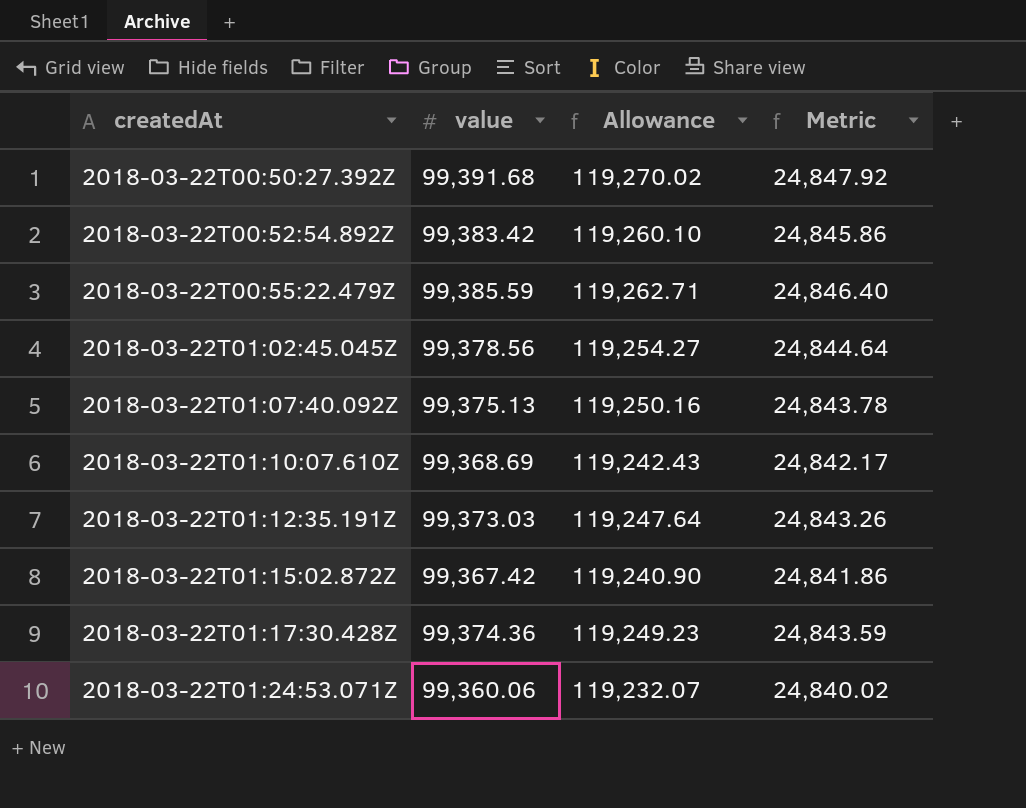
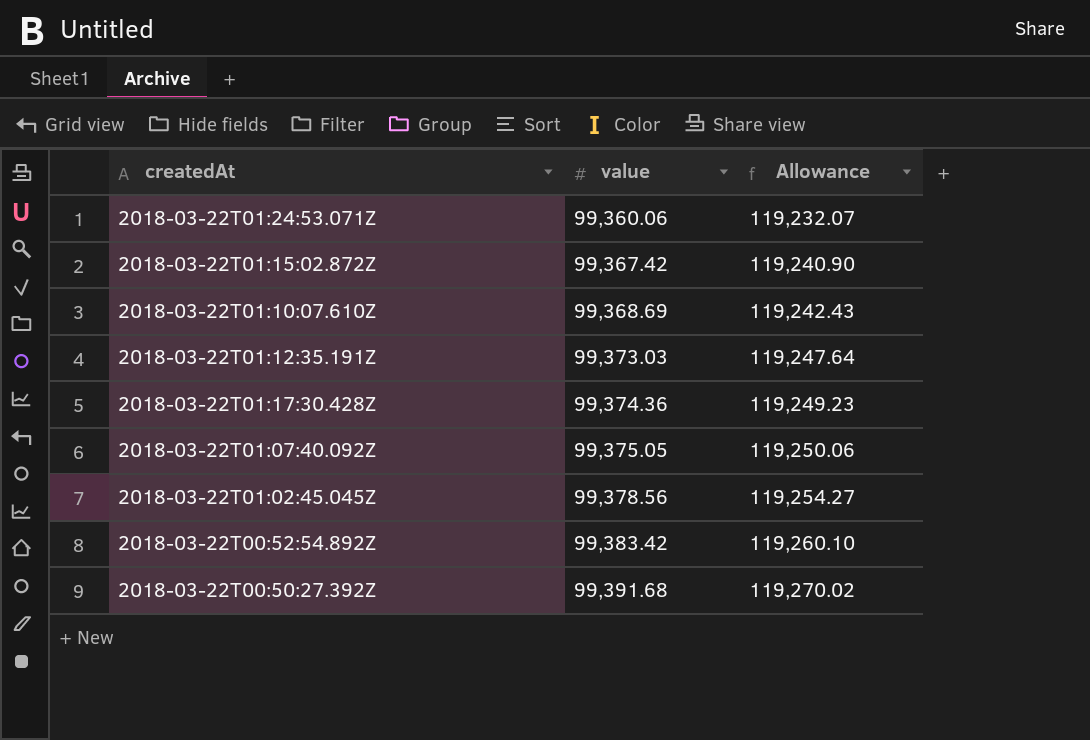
row order: createdAt ascending -> value ascending
column Metric | formula: [value] * 0.25 -> none
row 2018-03-22T00:55:22.479Z: 99,385.59 | 119,262.71 | 24,846.40 -> none
2018-03-22T01:07:40.092Z | value: 99,375.13 -> 99,375.05
2018-03-22T01:07:40.092Z | Allowance: 119,250.16 -> 119,250.06

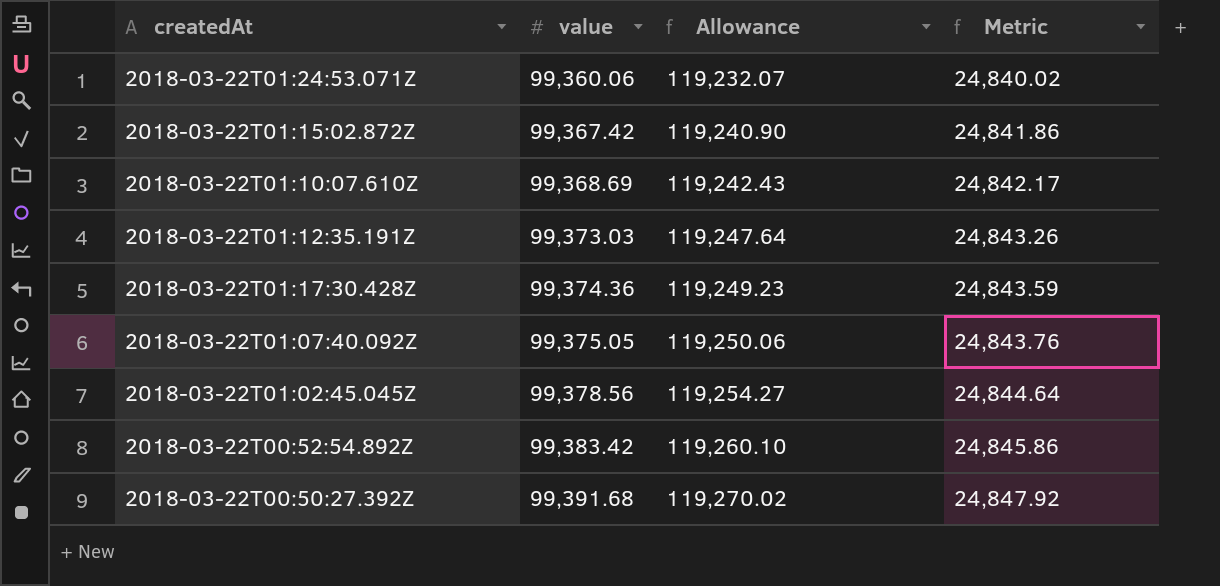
column Metric | formula: none -> [value] * 0.25

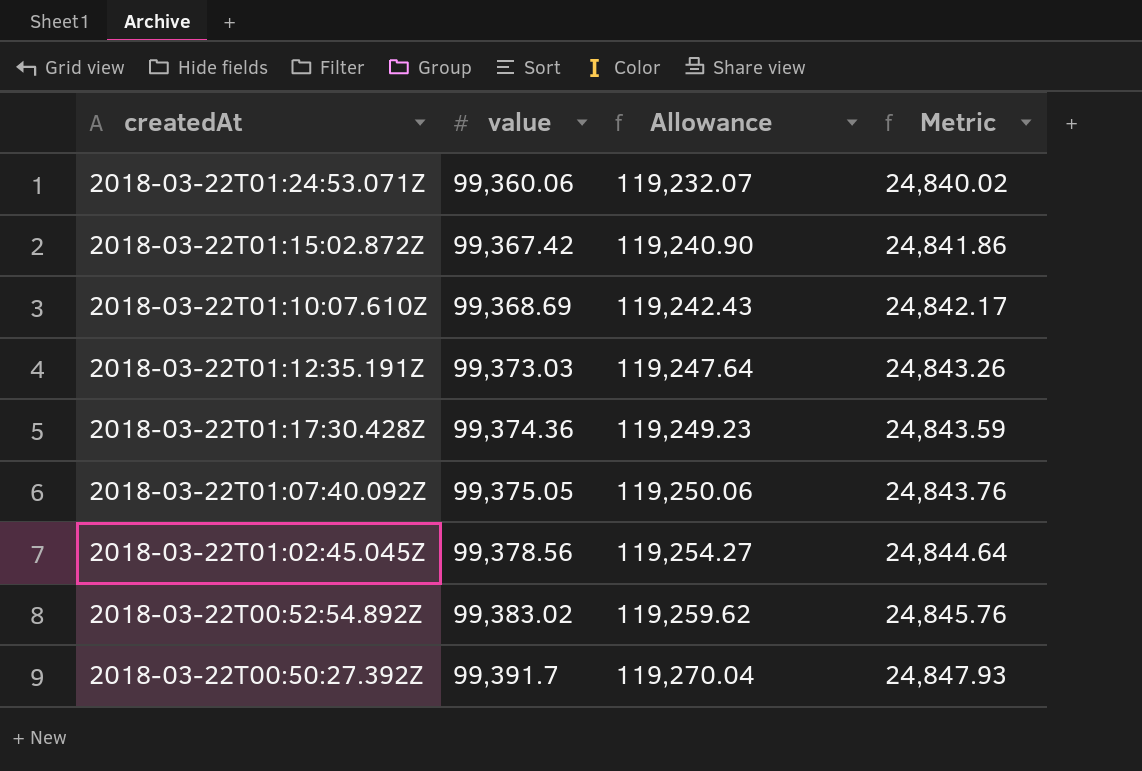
2018-03-22T00:52:54.892Z | value: 99,383.42 -> 99,383.02
2018-03-22T00:52:54.892Z | Allowance: 119,260.10 -> 119,259.62
2018-03-22T00:52:54.892Z | Metric: 24,845.86 -> 24,845.76
2018-03-22T00:50:27.392Z | value: 99,391.68 -> 99,391.7
2018-03-22T00:50:27.392Z | Allowance: 119,270.02 -> 119,270.04
2018-03-22T00:50:27.392Z | Metric: 24,847.92 -> 24,847.93

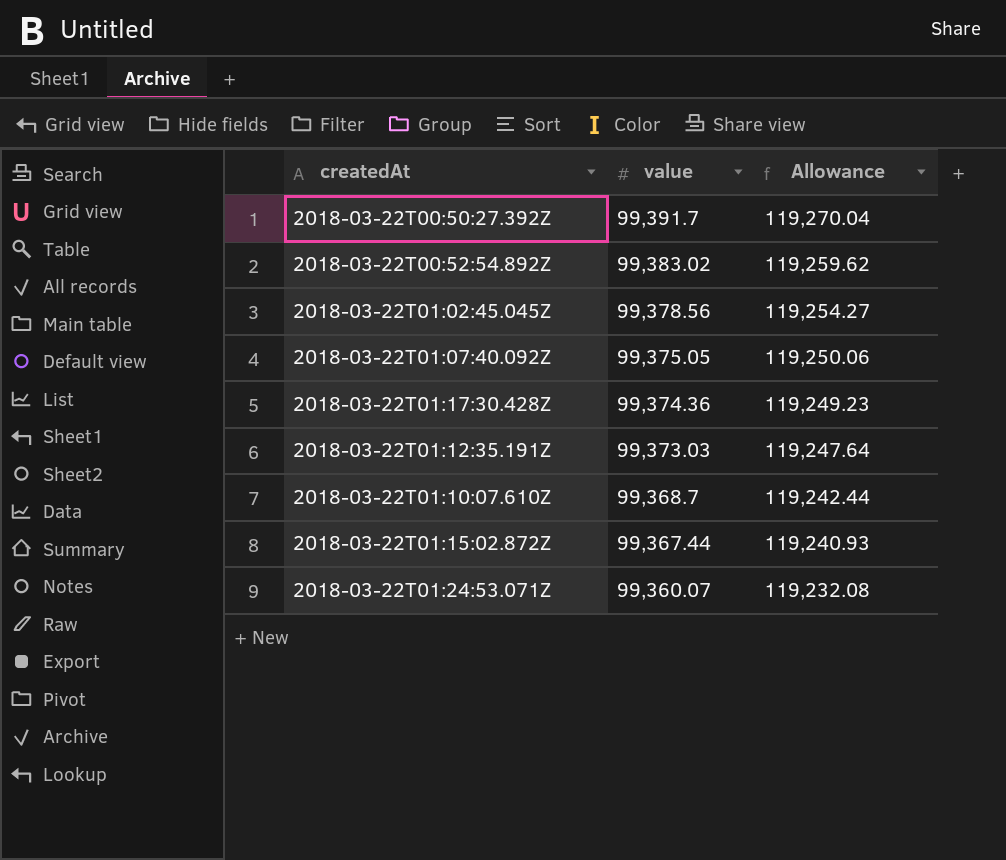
row order: value ascending -> value descending
column Metric | formula: [value] * 0.25 -> none
2018-03-22T01:10:07.610Z | value: 99,368.69 -> 99,368.7
2018-03-22T01:10:07.610Z | Allowance: 119,242.43 -> 119,242.44
2018-03-22T01:15:02.872Z | value: 99,367.42 -> 99,367.44
2018-03-22T01:15:02.872Z | Allowance: 119,240.90 -> 119,240.93
2018-03-22T01:24:53.071Z | value: 99,360.06 -> 99,360.07
2018-03-22T01:24:53.071Z | Allowance: 119,232.07 -> 119,232.08

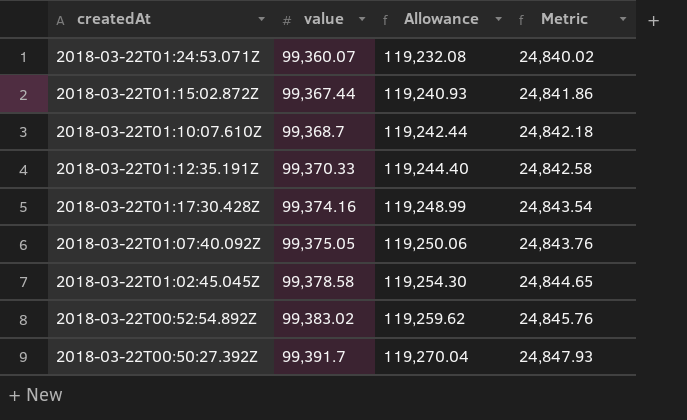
row order: value descending -> value ascending
column Metric | formula: none -> [value] * 0.25
2018-03-22T01:12:35.191Z | value: 99,373.03 -> 99,370.33
2018-03-22T01:12:35.191Z | Allowance: 119,247.64 -> 119,244.40
2018-03-22T01:17:30.428Z | value: 99,374.36 -> 99,374.16
2018-03-22T01:17:30.428Z | Allowance: 119,249.23 -> 119,248.99
2018-03-22T01:02:45.045Z | value: 99,378.56 -> 99,378.58
2018-03-22T01:02:45.045Z | Allowance: 119,254.27 -> 119,254.30

